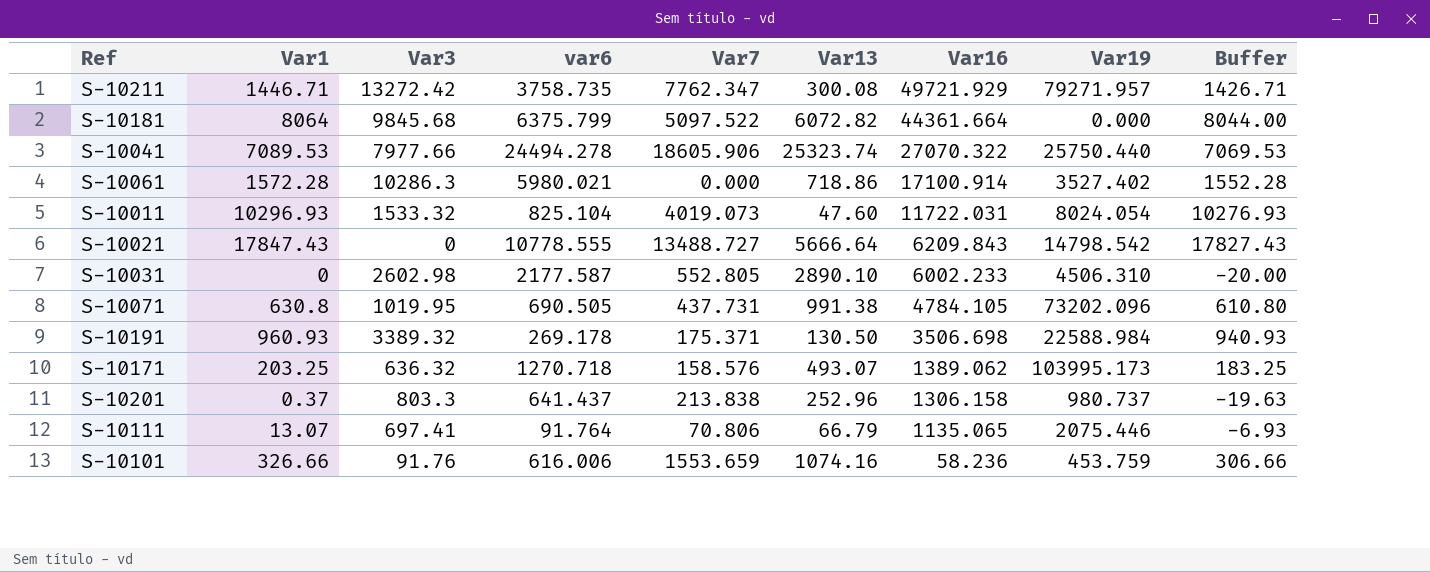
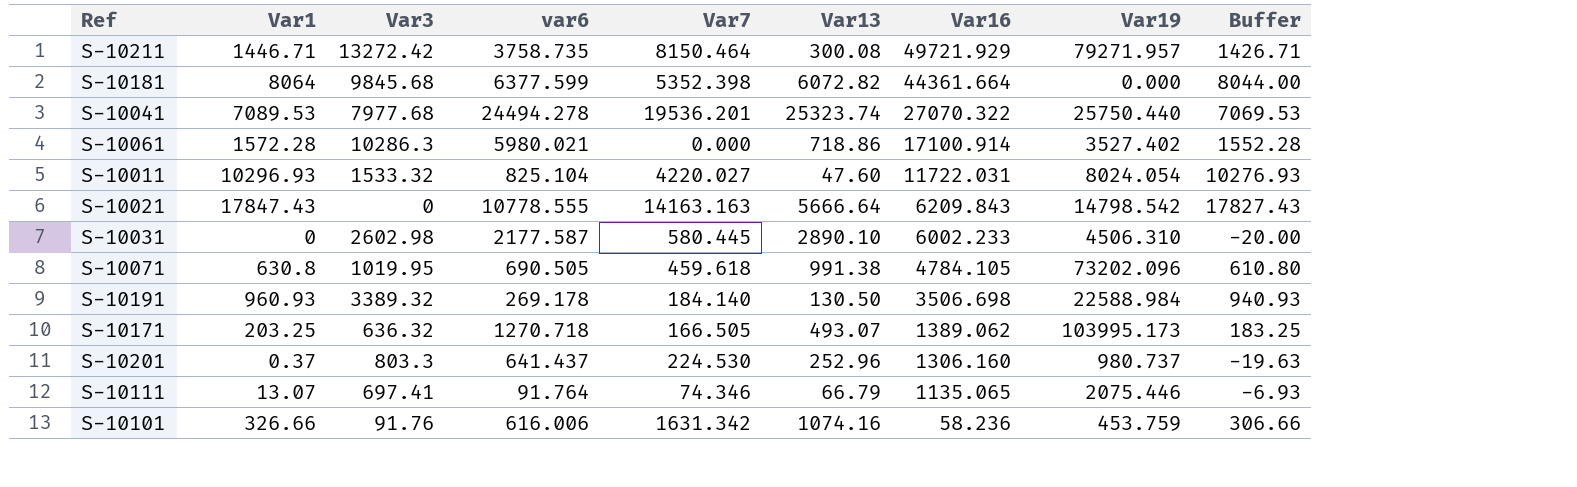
S-10211 | Var7: 7762.347 -> 8150.464
S-10181 | var6: 6375.799 -> 6377.599
S-10181 | Var7: 5097.522 -> 5352.398
S-10041 | Var3: 7977.66 -> 7977.68
S-10041 | Var7: 18605.906 -> 19536.201
S-10011 | Var7: 4019.073 -> 4220.027
S-10021 | Var7: 13488.727 -> 14163.163
S-10031 | Var7: 552.805 -> 580.445
S-10071 | Var7: 437.731 -> 459.618
S-10191 | Var7: 175.371 -> 184.140
S-10171 | Var7: 158.576 -> 166.505
S-10201 | Var7: 213.838 -> 224.530
S-10201 | Var16: 1306.158 -> 1306.160
S-10111 | Var7: 70.806 -> 74.346
S-10101 | Var7: 1553.659 -> 1631.342

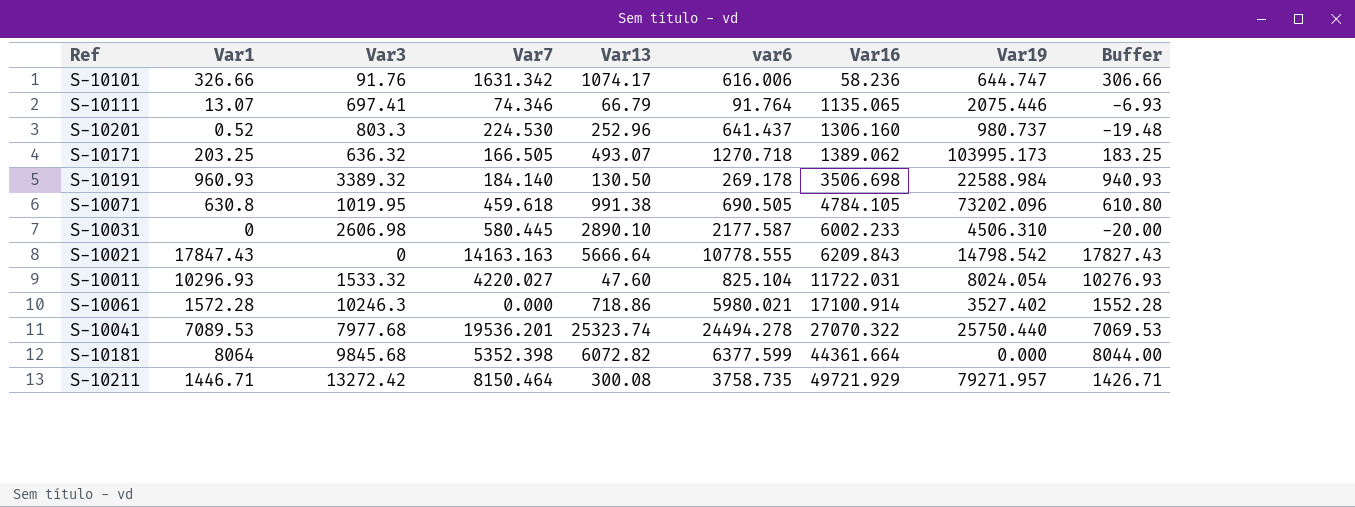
row order: Var16 descending -> Var16 ascending
column var6 | position: 4 -> 6
S-10101 | Var13: 1074.16 -> 1074.17
S-10101 | Var19: 453.759 -> 644.747
S-10201 | Var1: 0.37 -> 0.52
S-10201 | Buffer: -19.63 -> -19.48
S-10031 | Var3: 2602.98 -> 2606.98
S-10061 | Var3: 10286.3 -> 10246.3

